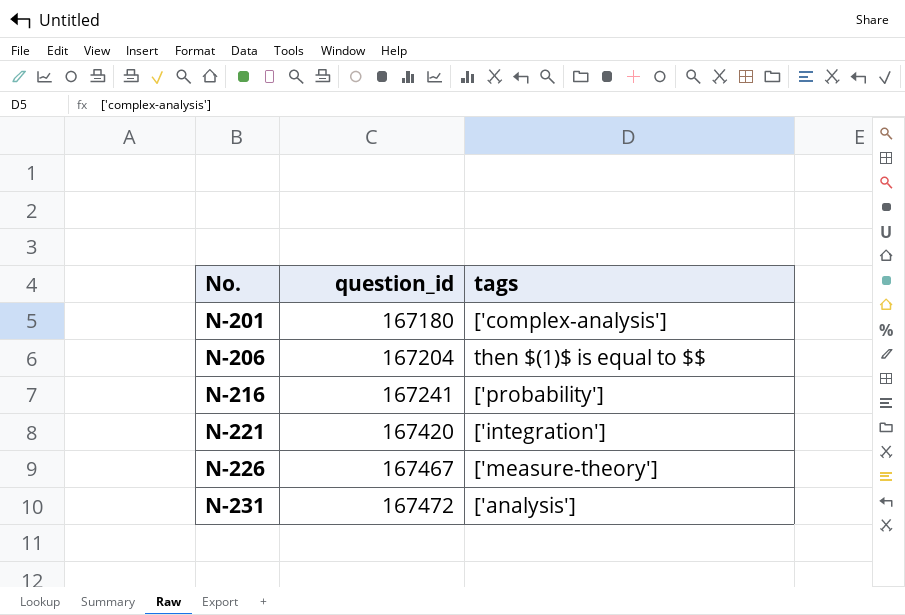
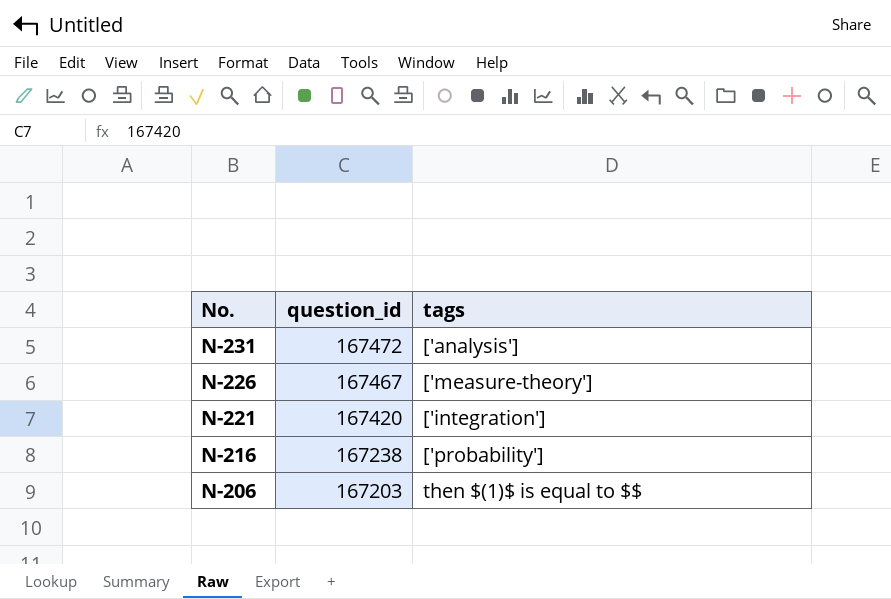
row order: No. ascending -> No. descending
row N-201: 167180 | ['complex-analysis'] -> none
N-216 | question_id: 167241 -> 167238
N-206 | question_id: 167204 -> 167203

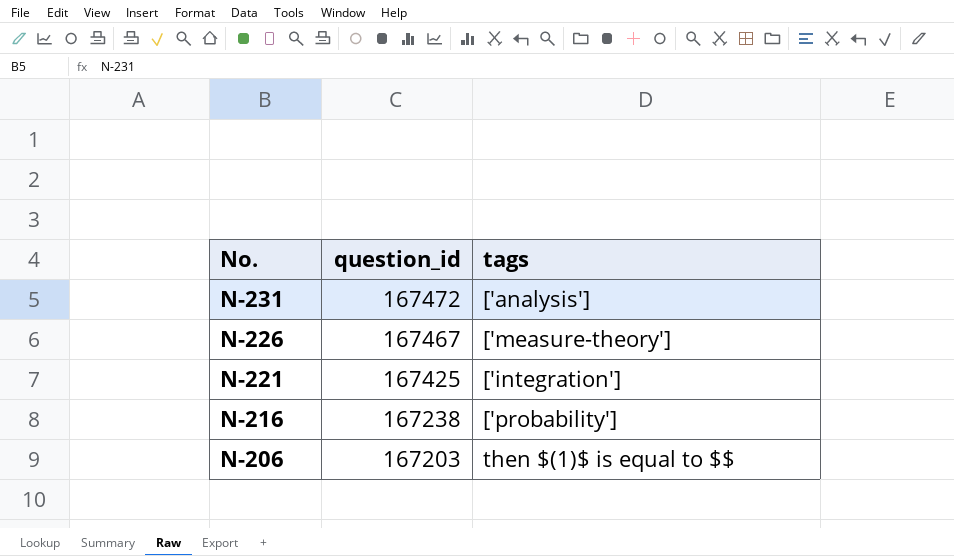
N-221 | question_id: 167420 -> 167425

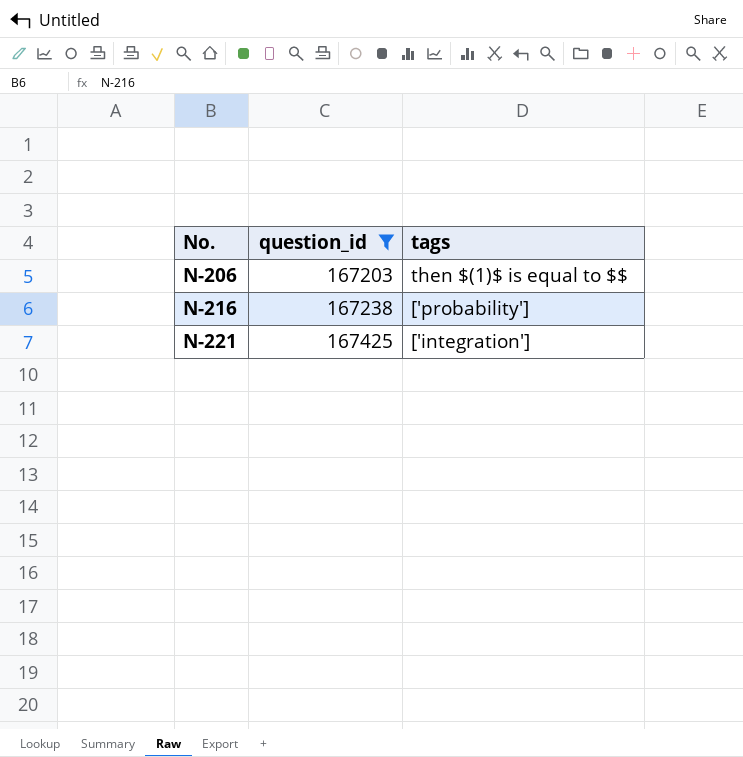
filter: none -> question_id <= 167425
row order: No. descending -> No. ascending

